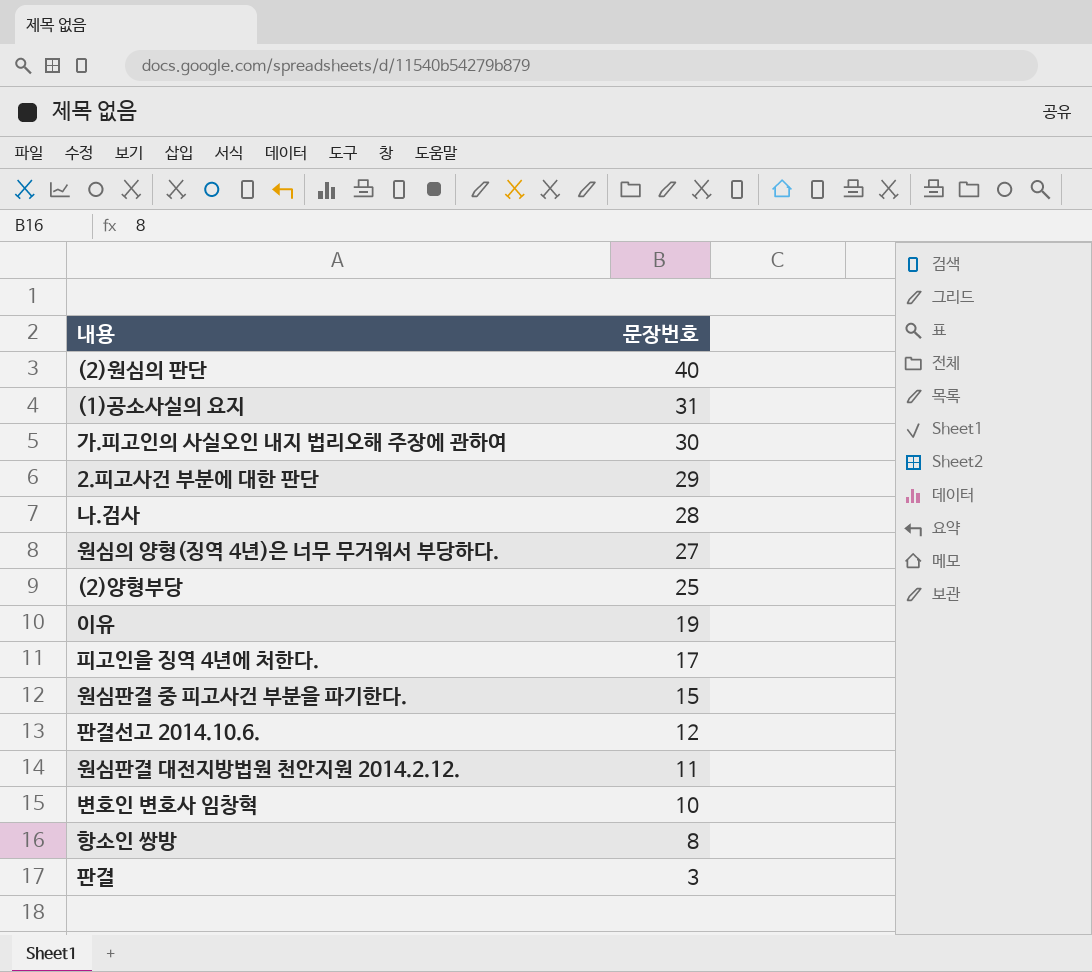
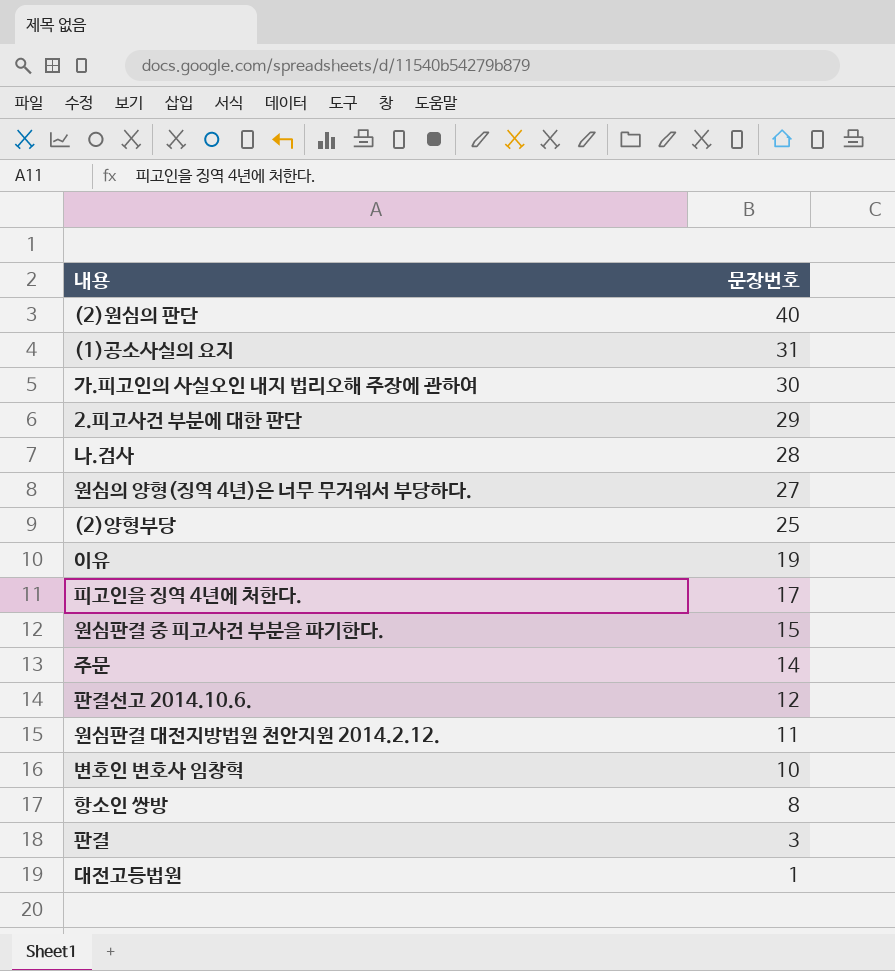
row 주문: none -> 14
row 대전고등법원: none -> 1

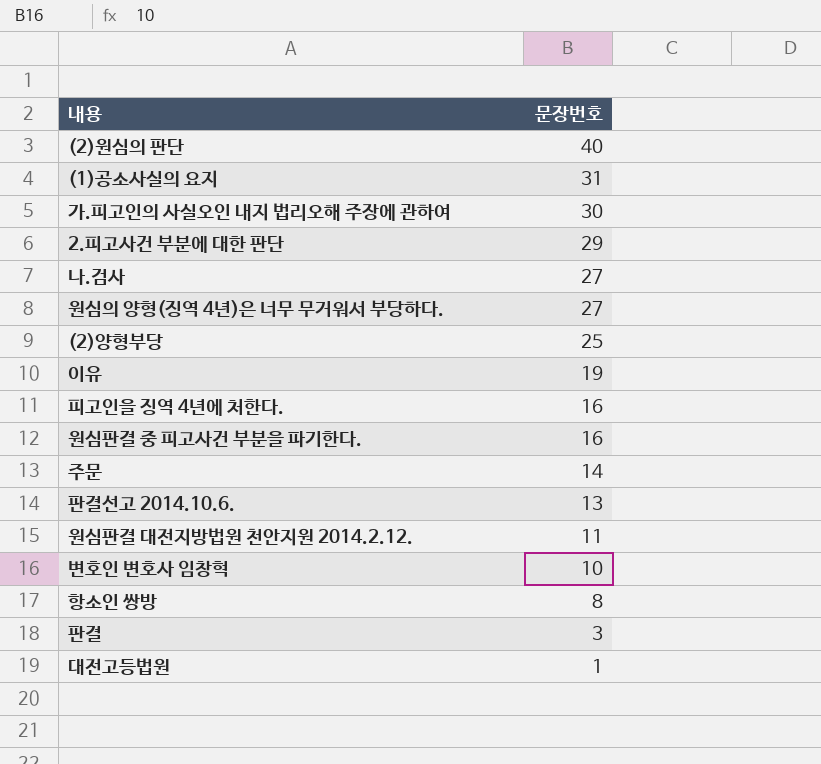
나.검사 | 문장번호: 28 -> 27
피고인을 징역 4년에 처한다. | 문장번호: 17 -> 16
원심판결 중 피고사건 부분을 파기한다. | 문장번호: 15 -> 16
판결선고 2014.10.6. | 문장번호: 12 -> 13

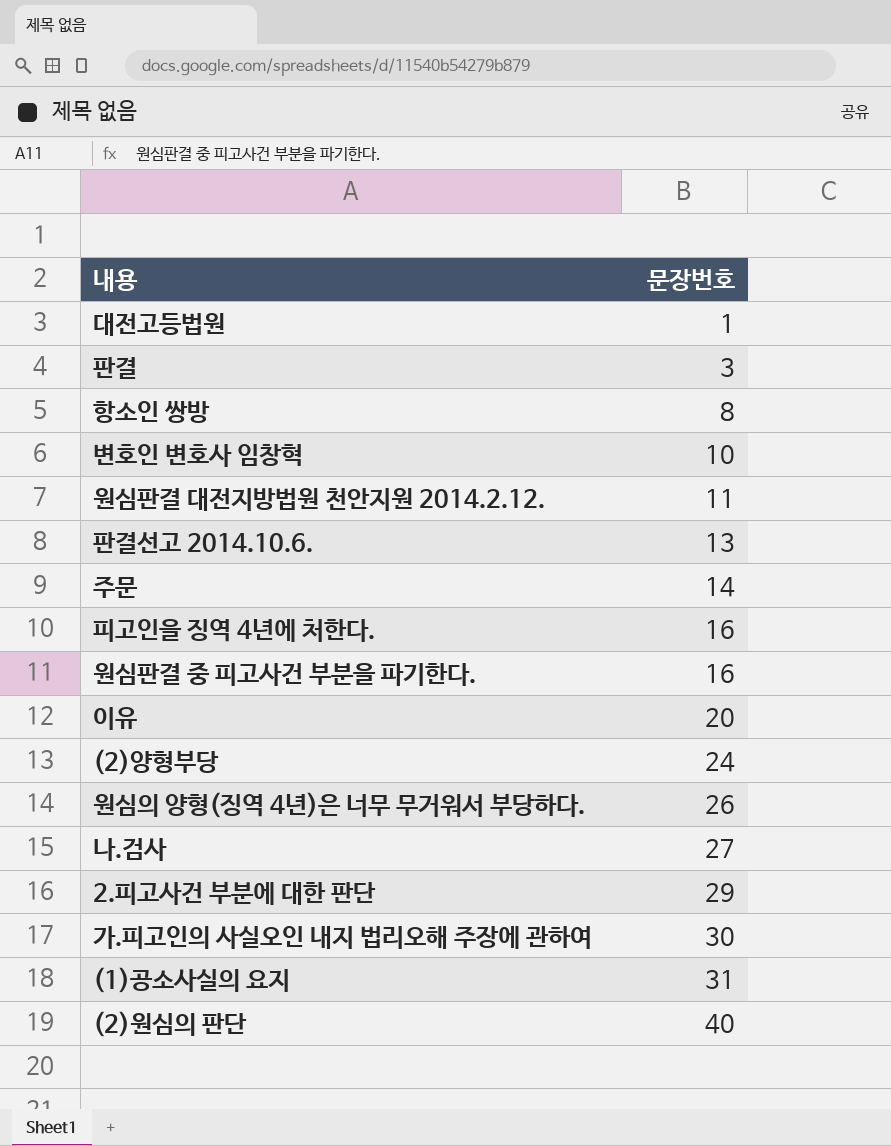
row order: 문장번호 descending -> 문장번호 ascending
이유 | 문장번호: 19 -> 20
(2)양형부당 | 문장번호: 25 -> 24
원심의 양형(징역 4년)은 너무 무거워서 부당하다. | 문장번호: 27 -> 26

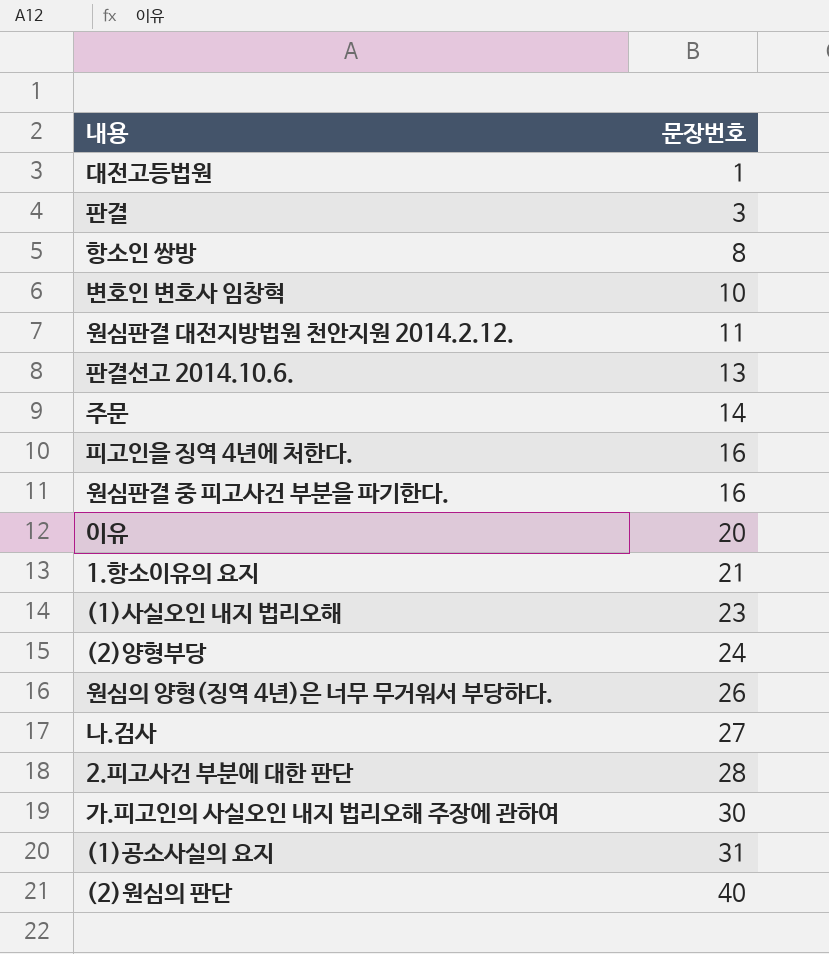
row 1.항소이유의 요지: none -> 21
row (1)사실오인 내지 법리오해: none -> 23
2.피고사건 부분에 대한 판단 | 문장번호: 29 -> 28

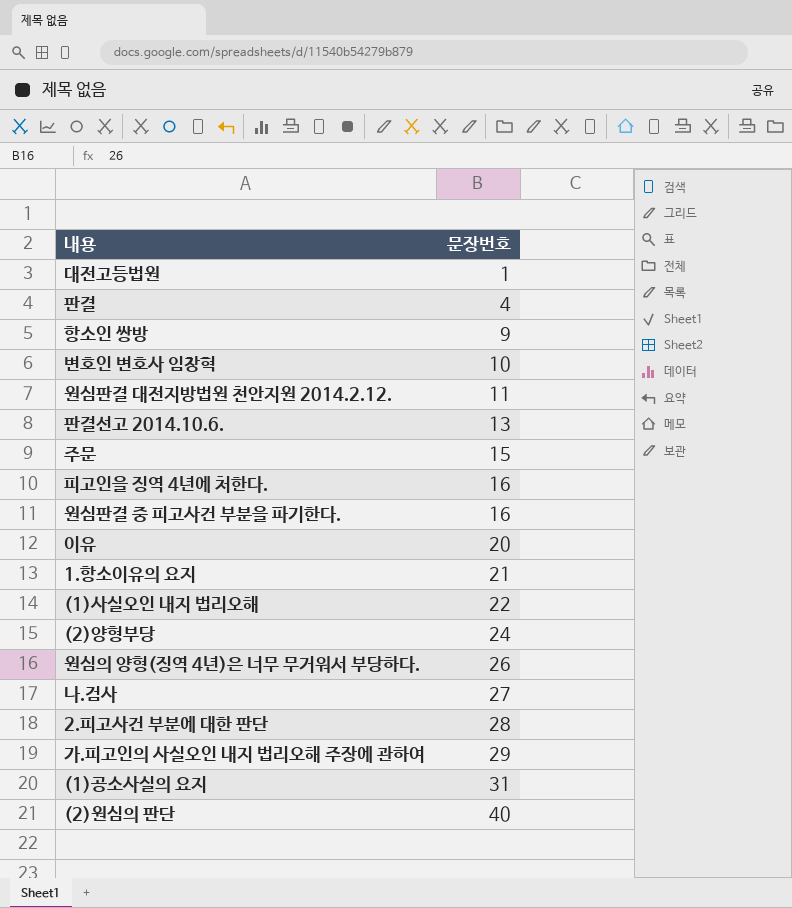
판결 | 문장번호: 3 -> 4
항소인 쌍방 | 문장번호: 8 -> 9
주문 | 문장번호: 14 -> 15
(1)사실오인 내지 법리오해 | 문장번호: 23 -> 22
가.피고인의 사실오인 내지 법리오해 주장에 관하여 | 문장번호: 30 -> 29

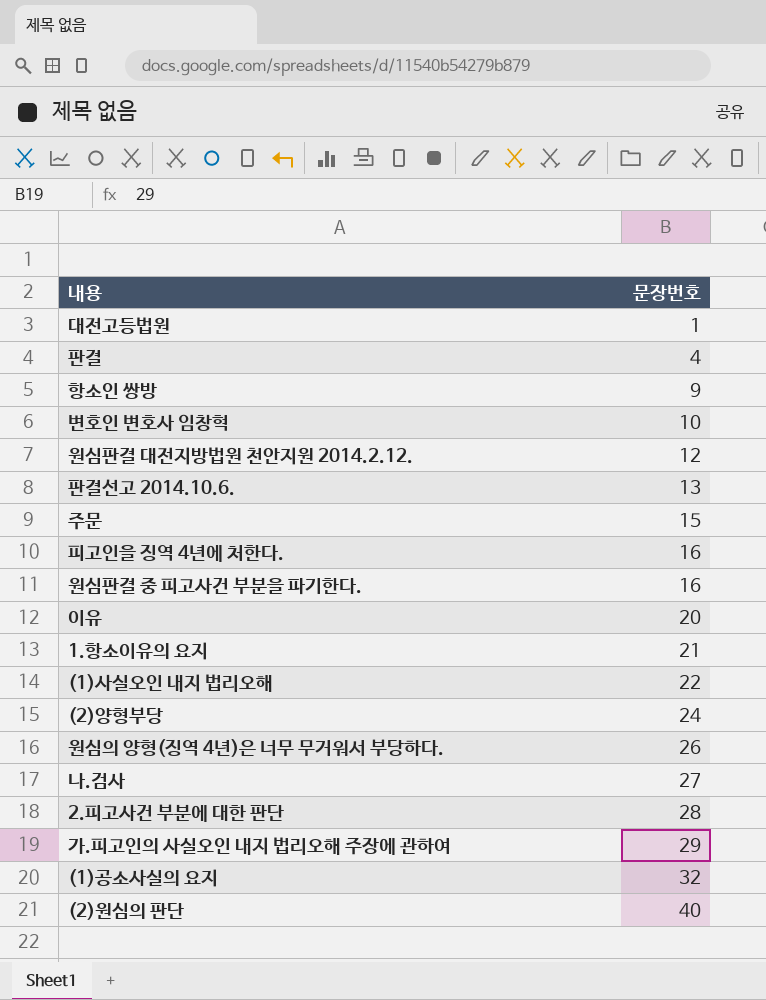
원심판결 대전지방법원 천안지원 2014.2.12. | 문장번호: 11 -> 12
(1)공소사실의 요지 | 문장번호: 31 -> 32

